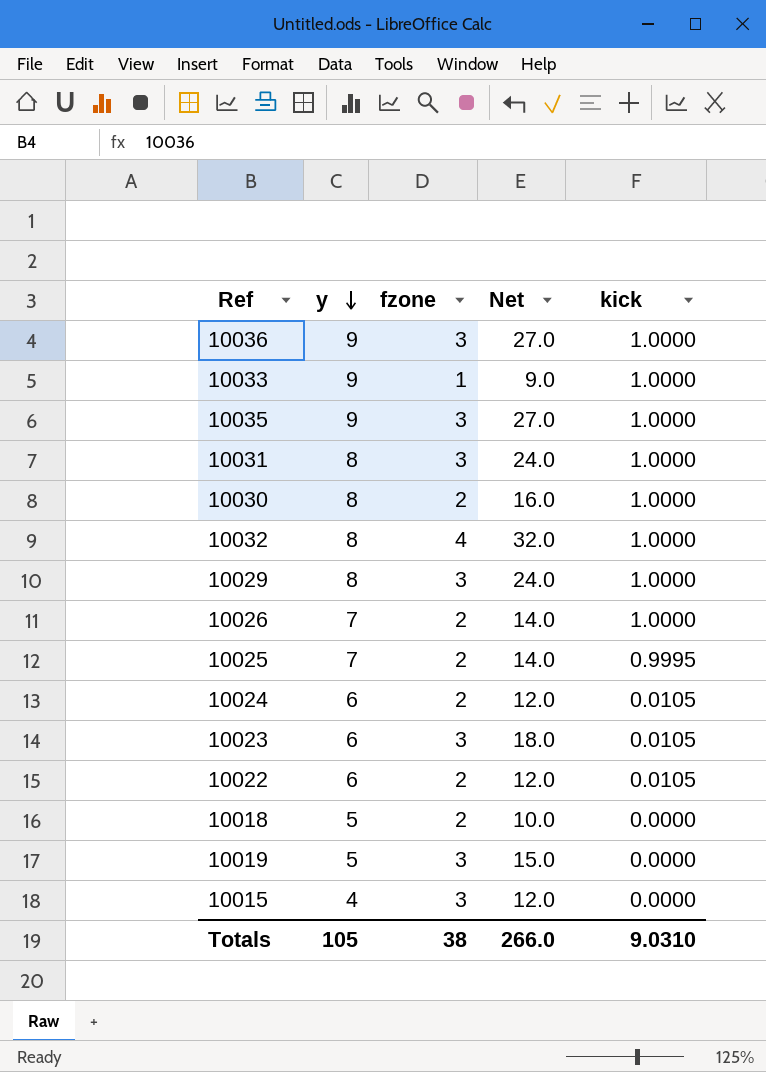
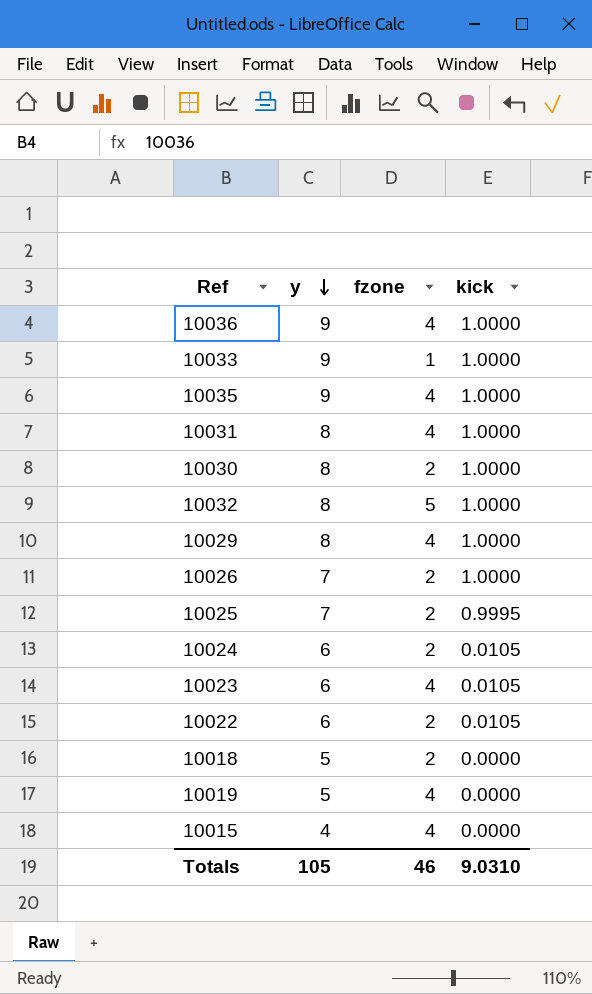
column Net | formula: [y] * [fzone] -> none
10036 | fzone: 3 -> 4
10035 | fzone: 3 -> 4
10031 | fzone: 3 -> 4
10032 | fzone: 4 -> 5
10029 | fzone: 3 -> 4
10023 | fzone: 3 -> 4
10019 | fzone: 3 -> 4
10015 | fzone: 3 -> 4
Totals | fzone: 38 -> 46

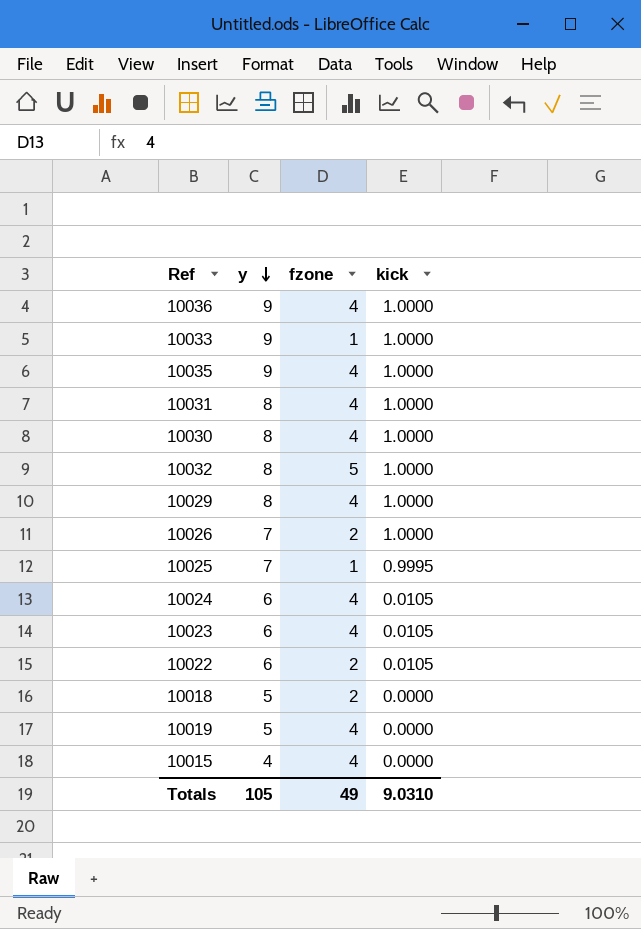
10030 | fzone: 2 -> 4
10025 | fzone: 2 -> 1
10024 | fzone: 2 -> 4
Totals | fzone: 46 -> 49

